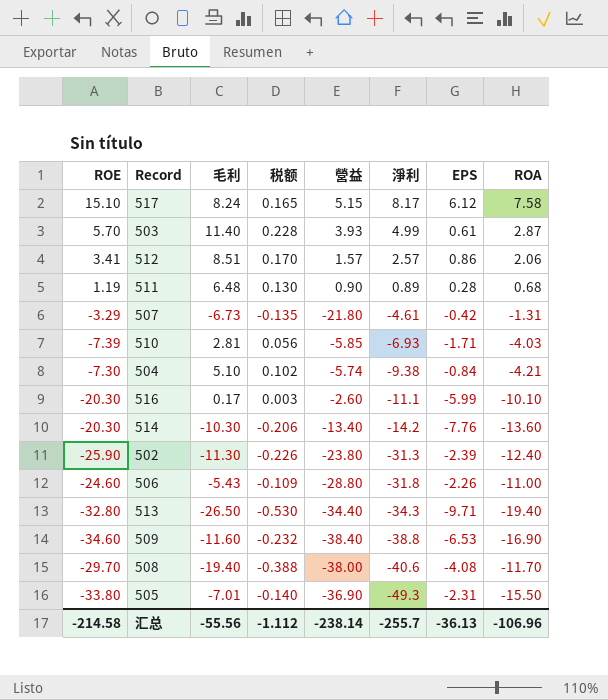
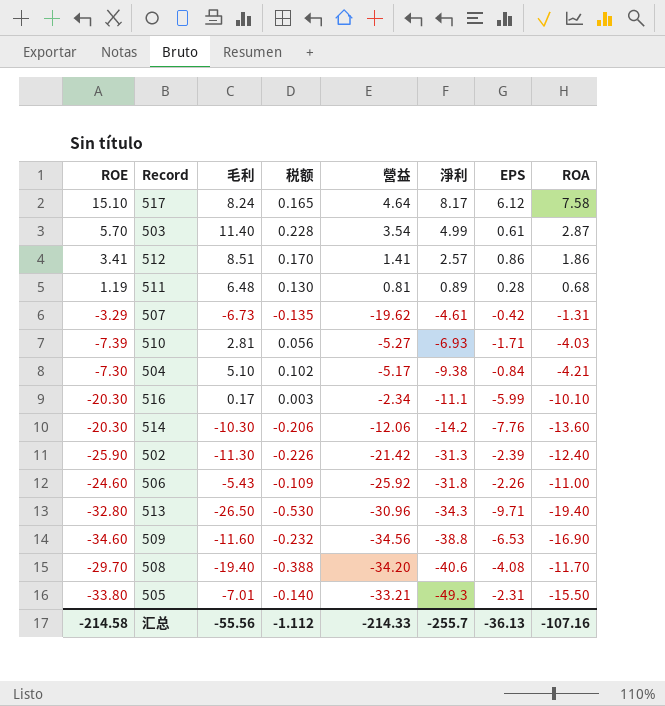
517 | 營益: 5.15 -> 4.64
503 | 營益: 3.93 -> 3.54
512 | 營益: 1.57 -> 1.41
512 | ROA: 2.06 -> 1.86
511 | 營益: 0.90 -> 0.81
507 | 營益: -21.80 -> -19.62
510 | 營益: -5.85 -> -5.27
504 | 營益: -5.74 -> -5.17
516 | 營益: -2.60 -> -2.34
514 | 營益: -13.40 -> -12.06
502 | 營益: -23.80 -> -21.42
506 | 營益: -28.80 -> -25.92
513 | 營益: -34.40 -> -30.96
509 | 營益: -38.40 -> -34.56
508 | 營益: -38.00 -> -34.20
505 | 營益: -36.90 -> -33.21
汇总 | 營益: -238.14 -> -214.33
汇总 | ROA: -106.96 -> -107.16

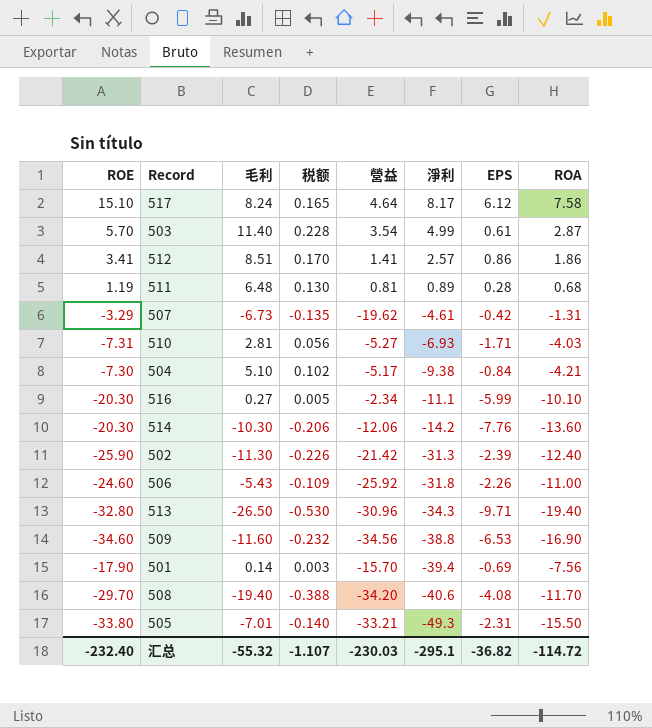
510 | ROE: -7.39 -> -7.31
516 | 毛利: 0.17 -> 0.27
516 | 税额: 0.003 -> 0.005
row 501: none -> -17.90 | 0.14 | 0.003 | -15.70 | -39.4 | -0.69 | -7.56
汇总 | ROE: -214.58 -> -232.40
汇总 | 毛利: -55.56 -> -55.32
汇总 | 税额: -1.112 -> -1.107
汇总 | 營益: -214.33 -> -230.03
汇总 | 淨利: -255.7 -> -295.1
汇总 | EPS: -36.13 -> -36.82
汇总 | ROA: -107.16 -> -114.72

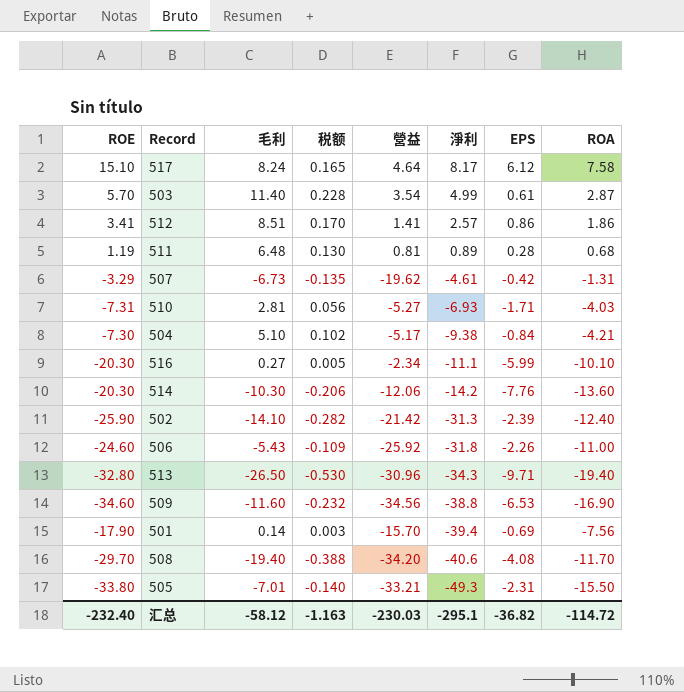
502 | 毛利: -11.30 -> -14.10
502 | 税额: -0.226 -> -0.282
汇总 | 毛利: -55.32 -> -58.12
汇总 | 税额: -1.107 -> -1.163

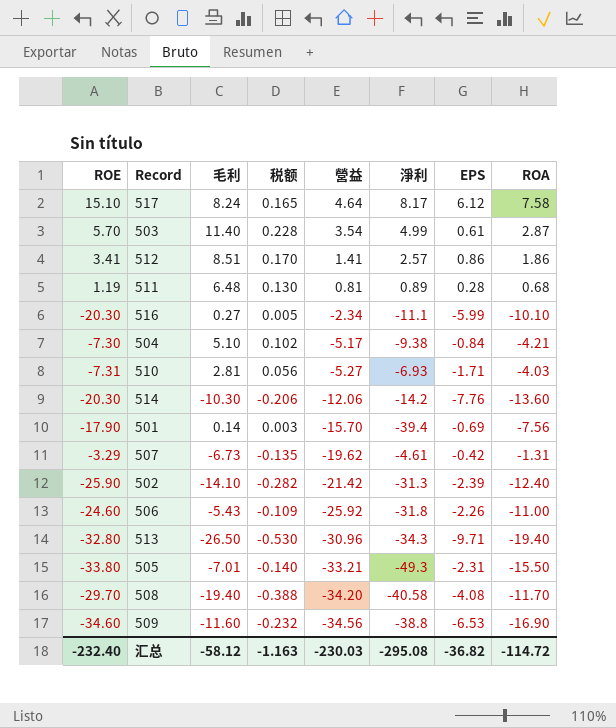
row order: 淨利 descending -> 營益 descending
508 | 淨利: -40.6 -> -40.58
汇总 | 淨利: -295.1 -> -295.08

